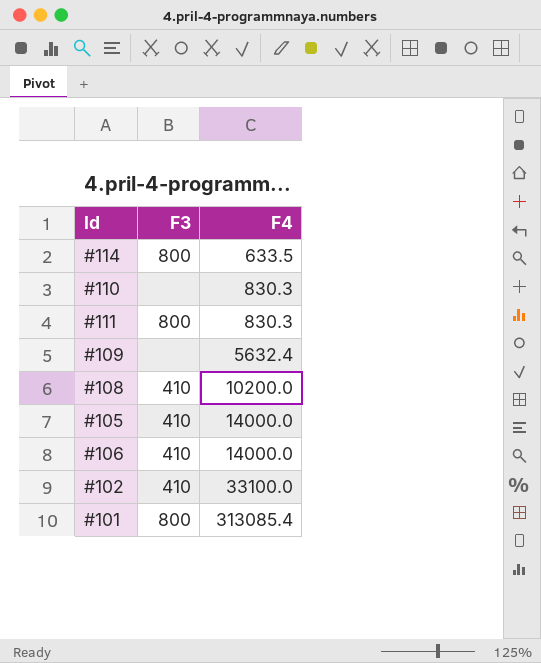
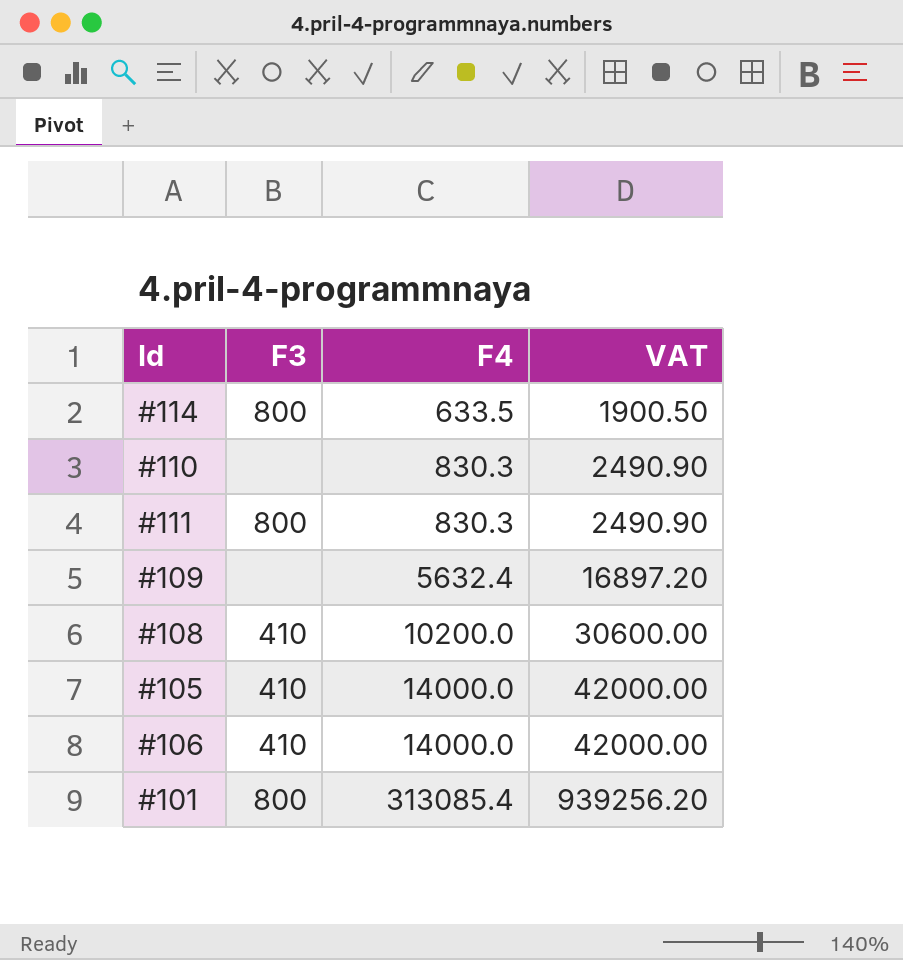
column VAT | formula: none -> [F4] * 3
row #102: 410 | 33100.0 -> none

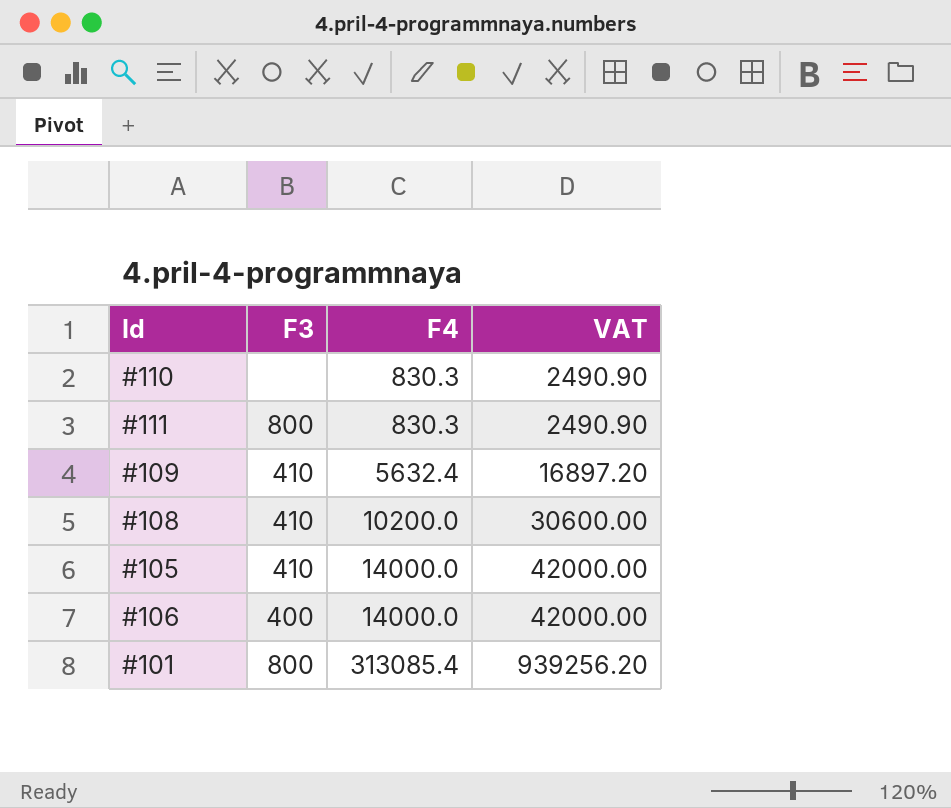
row #114: 800 | 633.5 | 1900.50 -> none
#109 | F3: none -> 410
#106 | F3: 410 -> 400

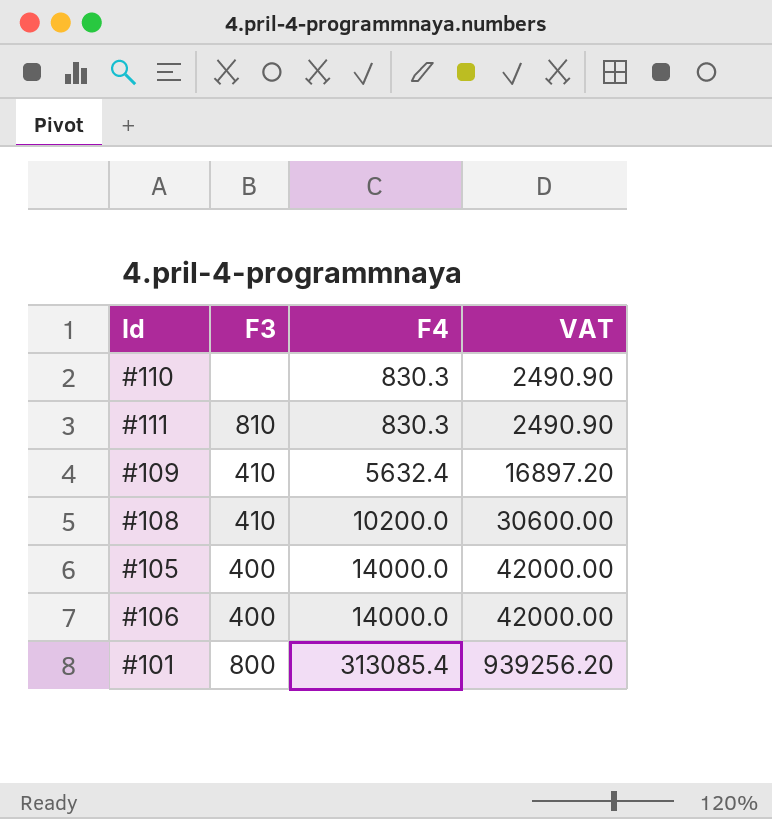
#111 | F3: 800 -> 810
#105 | F3: 410 -> 400

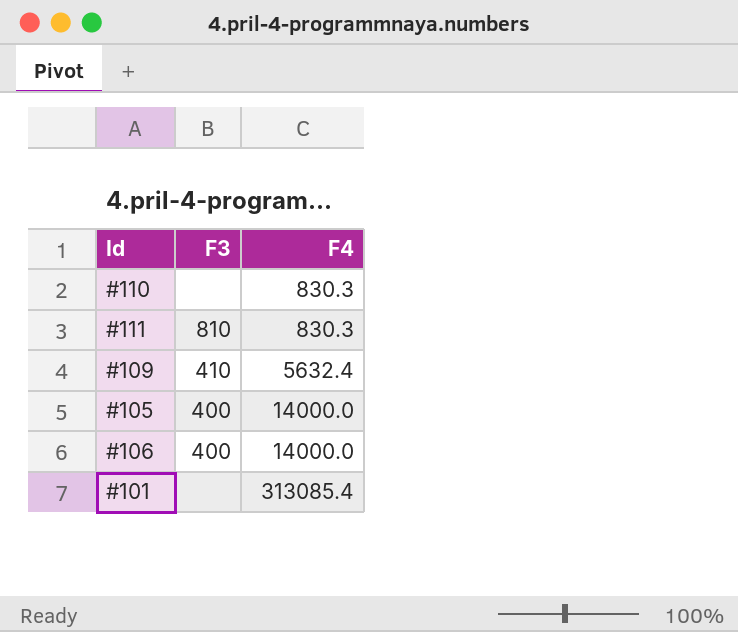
column VAT | formula: [F4] * 3 -> none
row #108: 410 | 10200.0 | 30600.00 -> none
#101 | F3: 800 -> none

